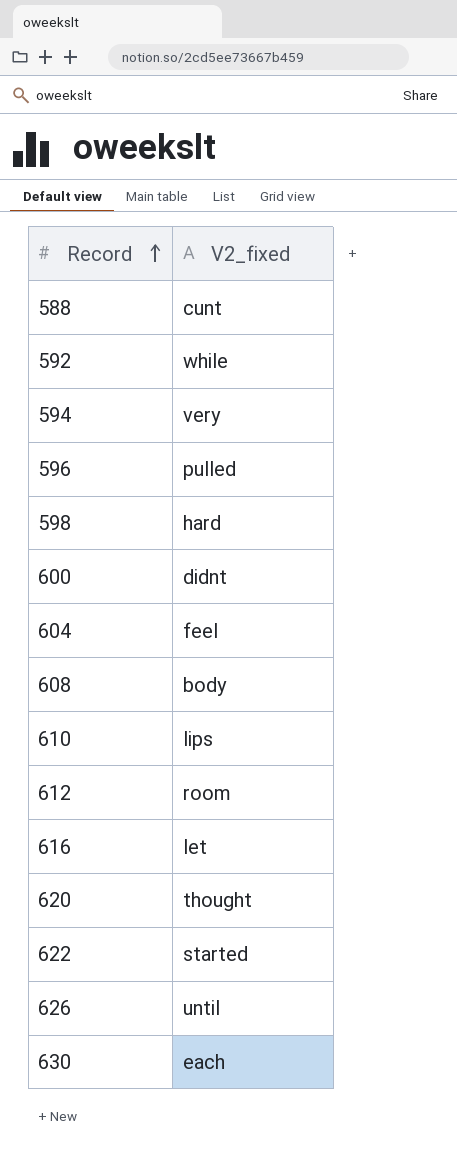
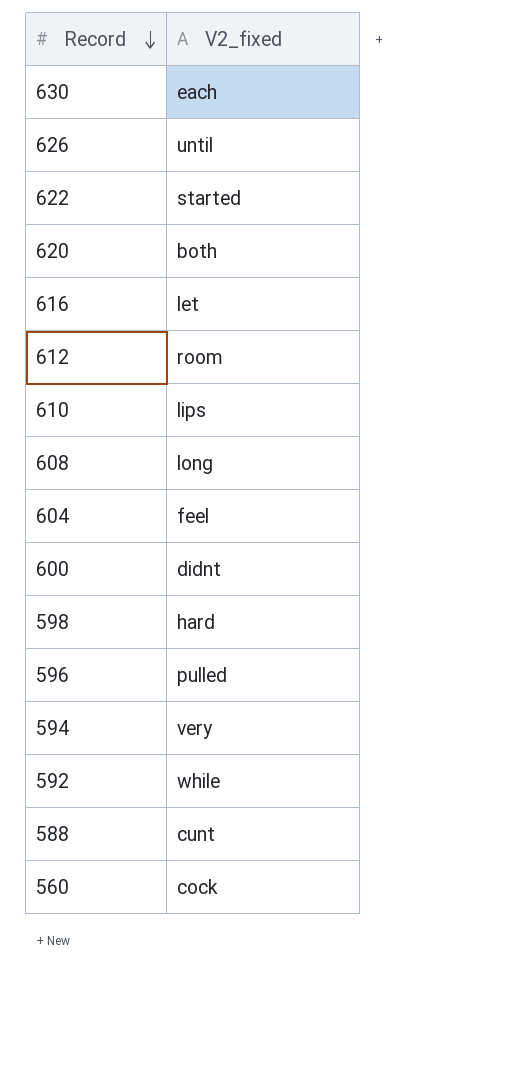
row order: Record ascending -> Record descending
620 | V2_fixed: thought -> both
608 | V2_fixed: body -> long
row 560: none -> cock

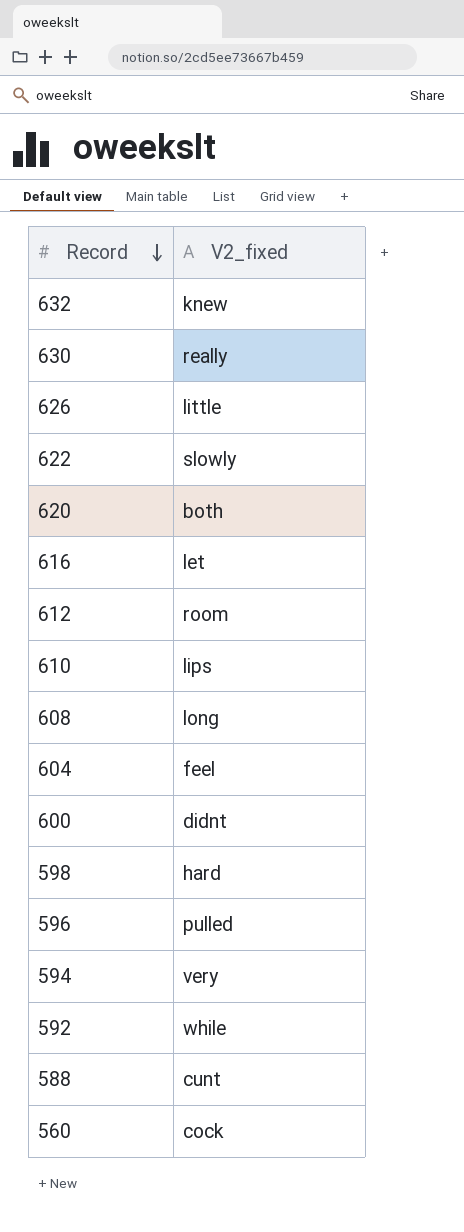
row 632: none -> knew
630 | V2_fixed: each -> really
626 | V2_fixed: until -> little
622 | V2_fixed: started -> slowly

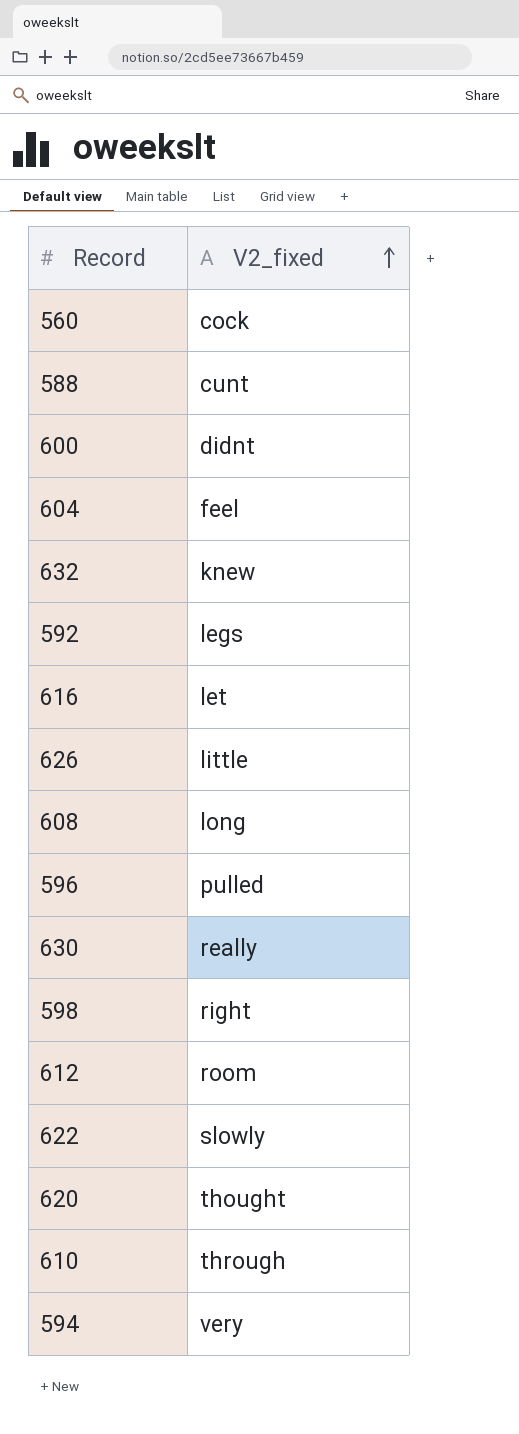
row order: Record descending -> V2_fixed ascending
592 | V2_fixed: while -> legs
598 | V2_fixed: hard -> right
620 | V2_fixed: both -> thought
610 | V2_fixed: lips -> through

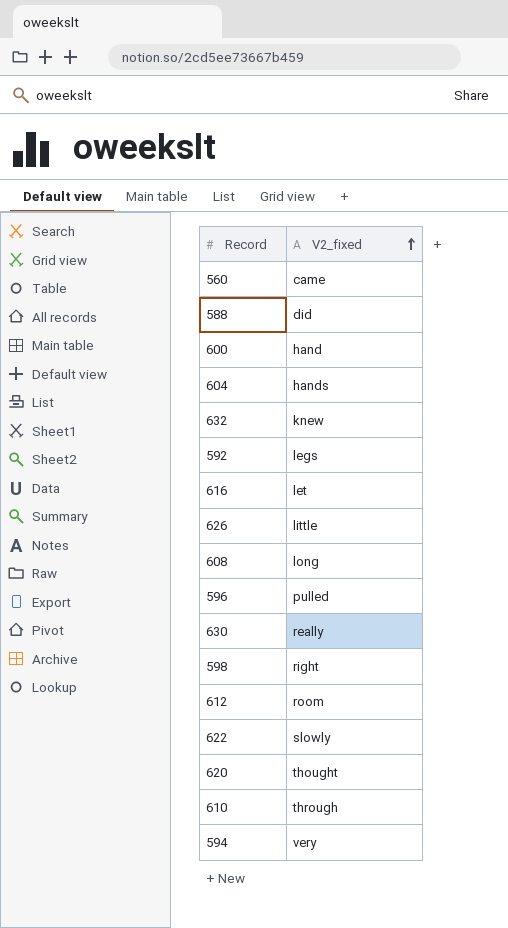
560 | V2_fixed: cock -> came
588 | V2_fixed: cunt -> did
600 | V2_fixed: didnt -> hand
604 | V2_fixed: feel -> hands

